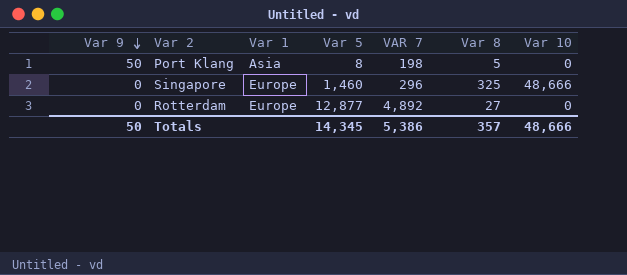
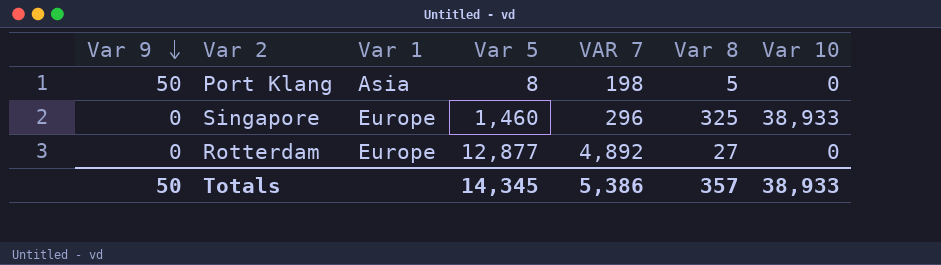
Singapore | Var 10: 48,666 -> 38,933
Totals | Var 10: 48,666 -> 38,933

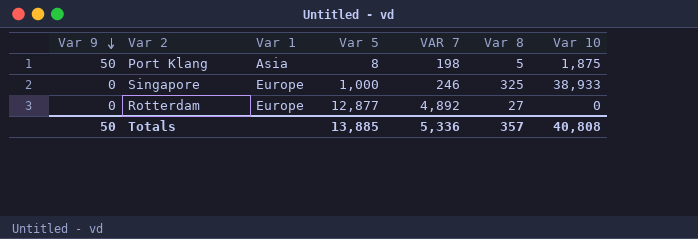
Port Klang | Var 10: 0 -> 1,875
Singapore | Var 5: 1,460 -> 1,000
Singapore | VAR 7: 296 -> 246
Totals | Var 5: 14,345 -> 13,885
Totals | VAR 7: 5,386 -> 5,336
Totals | Var 10: 38,933 -> 40,808

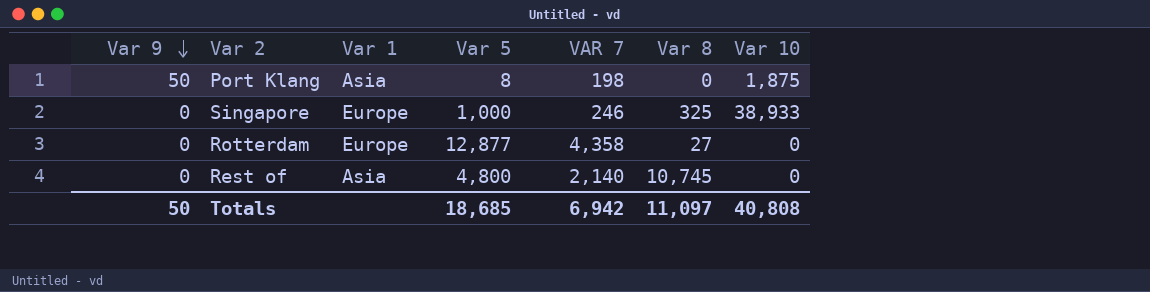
Port Klang | Var 8: 5 -> 0
Rotterdam | VAR 7: 4,892 -> 4,358
row Rest of: none -> 0 | Asia | 4,800 | 2,140 | 10,745 | 0
Totals | Var 5: 13,885 -> 18,685
Totals | VAR 7: 5,336 -> 6,942
Totals | Var 8: 357 -> 11,097

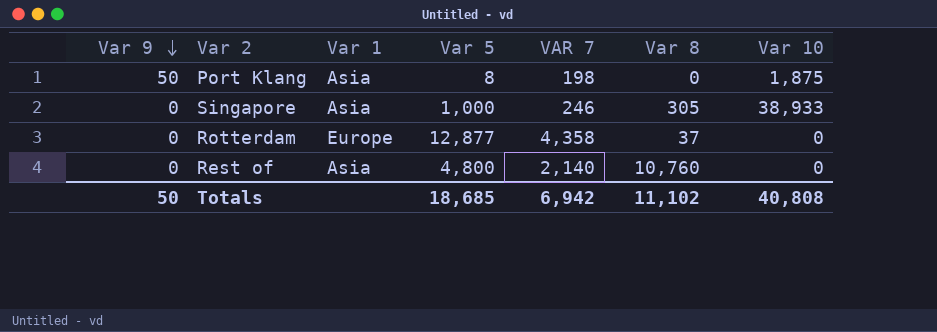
Singapore | Var 1: Europe -> Asia
Singapore | Var 8: 325 -> 305
Rotterdam | Var 8: 27 -> 37
Rest of | Var 8: 10,745 -> 10,760
Totals | Var 8: 11,097 -> 11,102

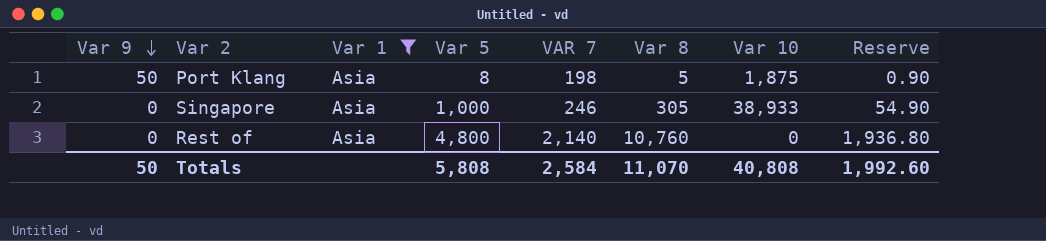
filter: none -> Var 1 = Asia
column Reserve | formula: none -> [Var 8] * 0.18
Port Klang | Var 8: 0 -> 5
Totals | Var 5: 18,685 -> 5,808
Totals | VAR 7: 6,942 -> 2,584
Totals | Var 8: 11,102 -> 11,070

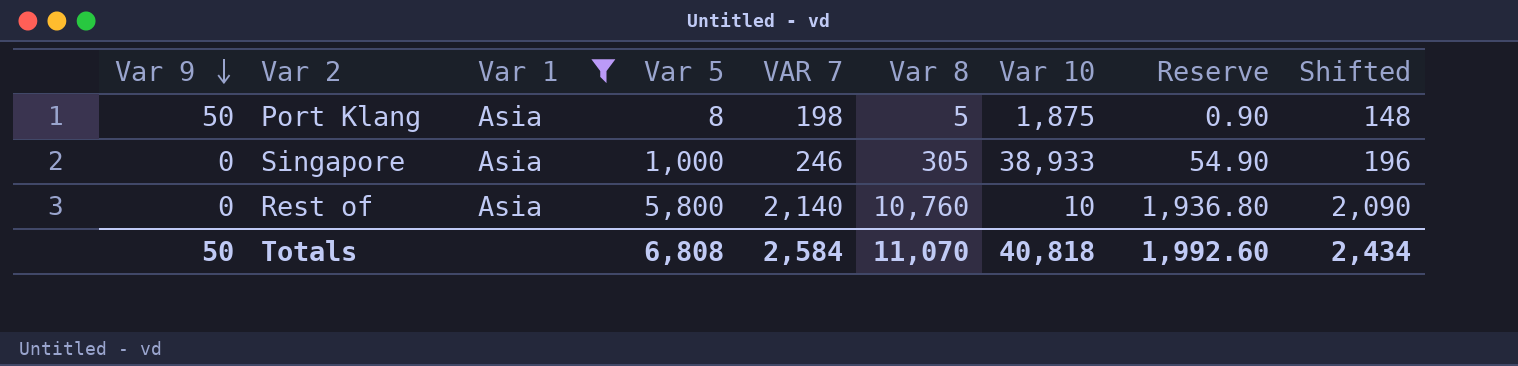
column Shifted | formula: none -> [VAR 7] - 50
Rest of | Var 5: 4,800 -> 5,800
Rest of | Var 10: 0 -> 10
Totals | Var 5: 5,808 -> 6,808
Totals | Var 10: 40,808 -> 40,818

